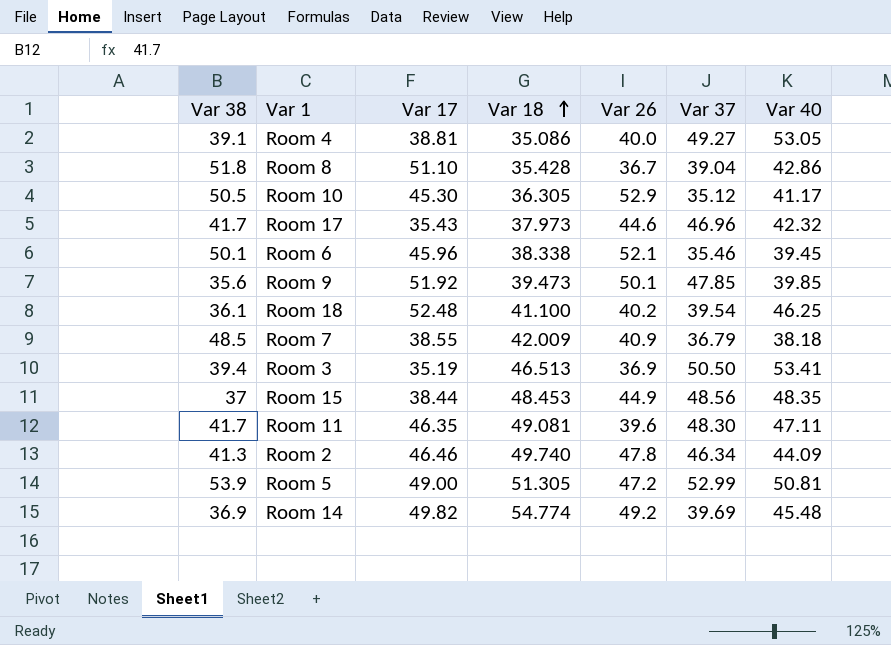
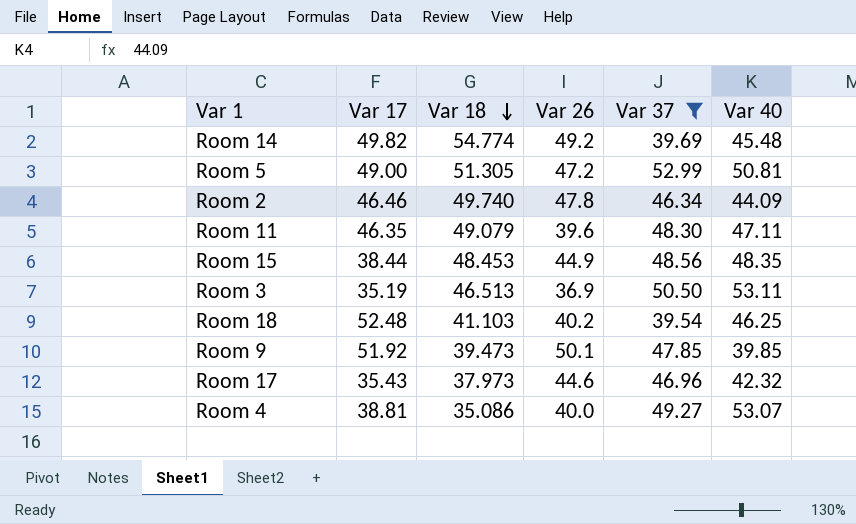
filter: none -> Var 37 >= 39.54
row order: Var 18 ascending -> Var 18 descending
column Var 38 | position: 1 -> none
Room 11 | Var 18: 49.081 -> 49.079
Room 3 | Var 40: 53.41 -> 53.11
Room 18 | Var 18: 41.100 -> 41.103
Room 4 | Var 40: 53.05 -> 53.07

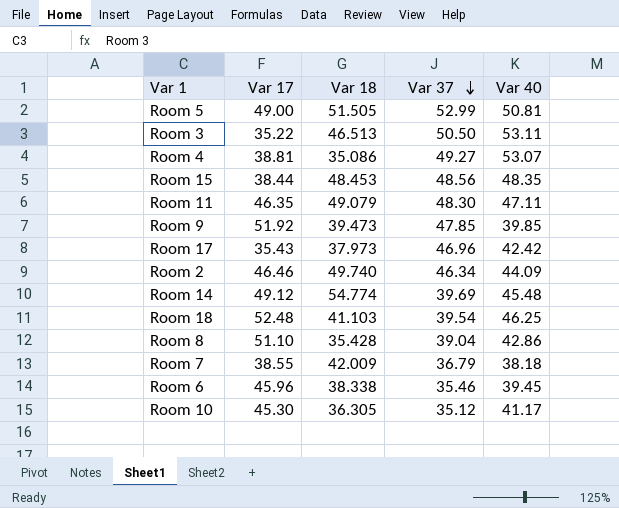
filter: Var 37 >= 39.54 -> none
row order: Var 18 descending -> Var 37 descending
column Var 26 | position: 4 -> none
Room 5 | Var 18: 51.305 -> 51.505
Room 3 | Var 17: 35.19 -> 35.22
Room 17 | Var 40: 42.32 -> 42.42
Room 14 | Var 17: 49.82 -> 49.12

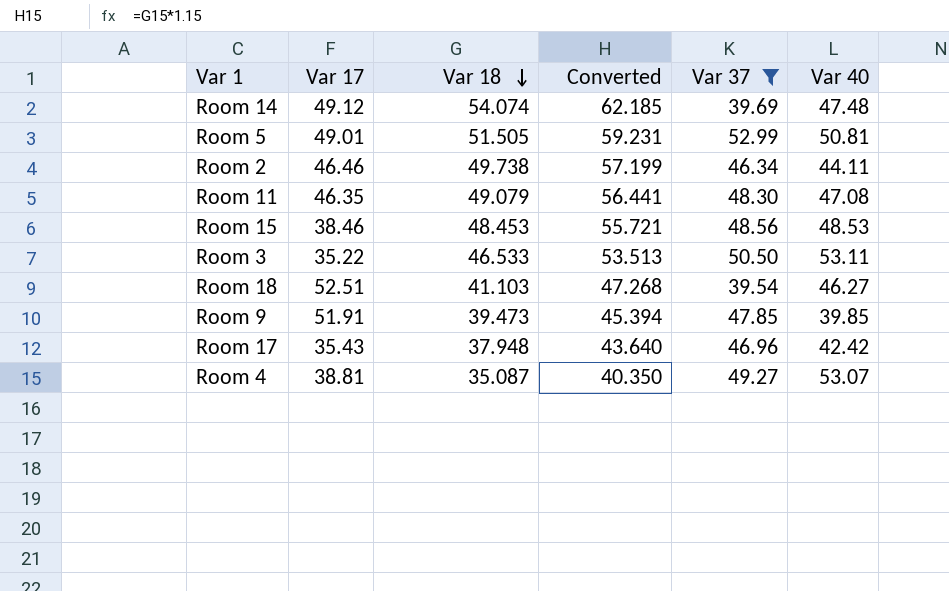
filter: none -> Var 37 >= 39.54
row order: Var 37 descending -> Var 18 descending
column Converted | formula: none -> [Var 18] * 1.15
Room 14 | Var 18: 54.774 -> 54.074
Room 14 | Var 40: 45.48 -> 47.48
Room 5 | Var 17: 49.00 -> 49.01
Room 2 | Var 18: 49.740 -> 49.738
Room 2 | Var 40: 44.09 -> 44.11
Room 11 | Var 40: 47.11 -> 47.08
Room 15 | Var 17: 38.44 -> 38.46
Room 15 | Var 40: 48.35 -> 48.53
Room 3 | Var 18: 46.513 -> 46.533
Room 18 | Var 17: 52.48 -> 52.51
Room 18 | Var 40: 46.25 -> 46.27
Room 9 | Var 17: 51.92 -> 51.91
Room 17 | Var 18: 37.973 -> 37.948
Room 4 | Var 18: 35.086 -> 35.087

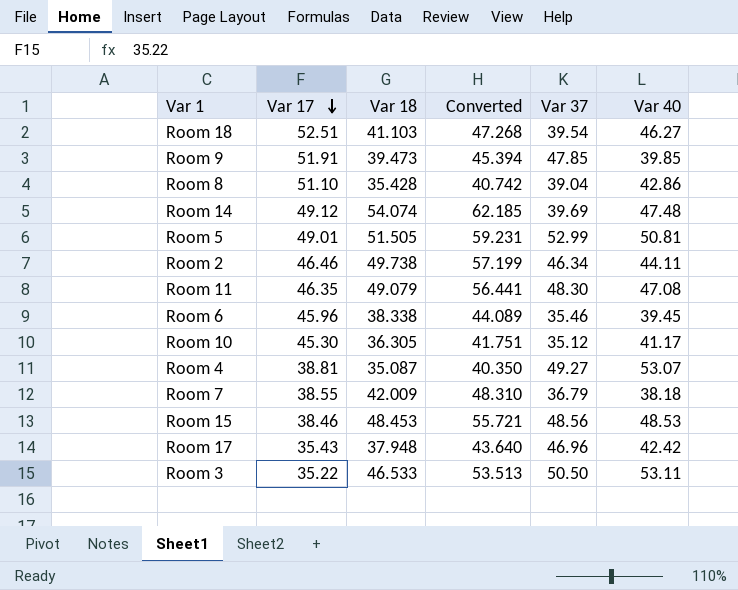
filter: Var 37 >= 39.54 -> none
row order: Var 18 descending -> Var 17 descending

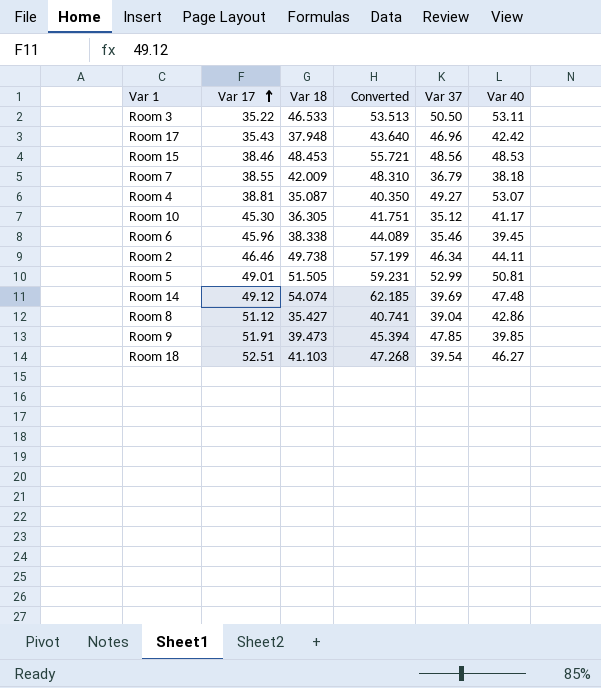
row order: Var 17 descending -> Var 17 ascending
row Room 11: 46.35 | 49.079 | 56.441 | 48.30 | 47.08 -> none
Room 8 | Var 17: 51.10 -> 51.12
Room 8 | Var 18: 35.428 -> 35.427
Room 8 | Converted: 40.742 -> 40.741

